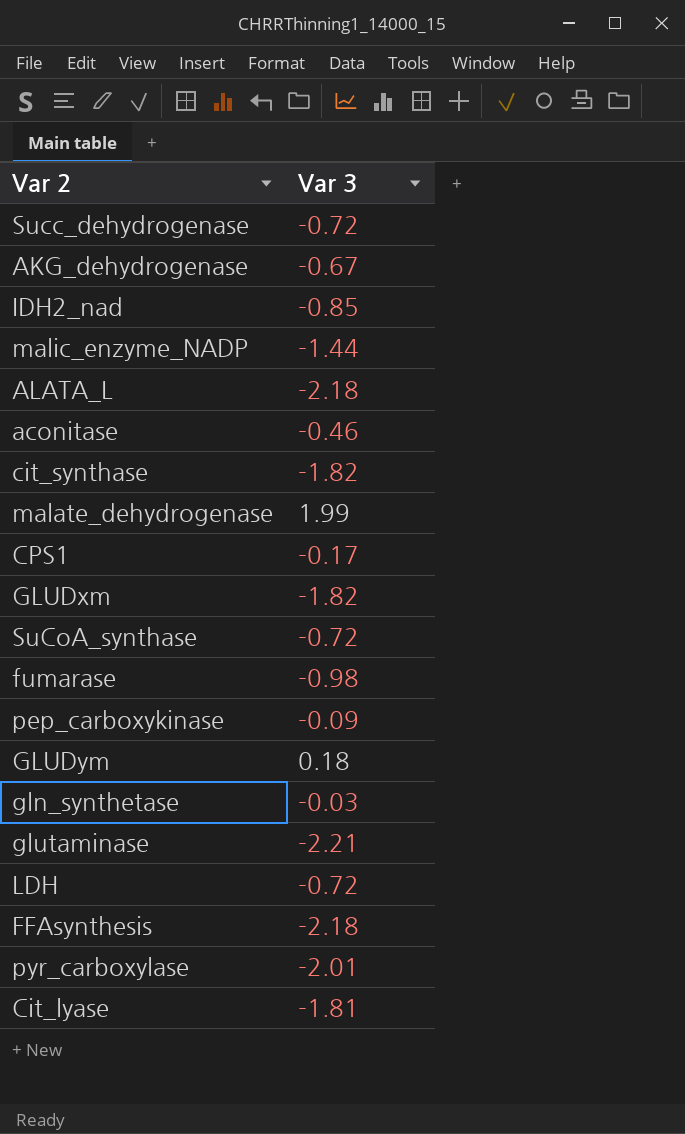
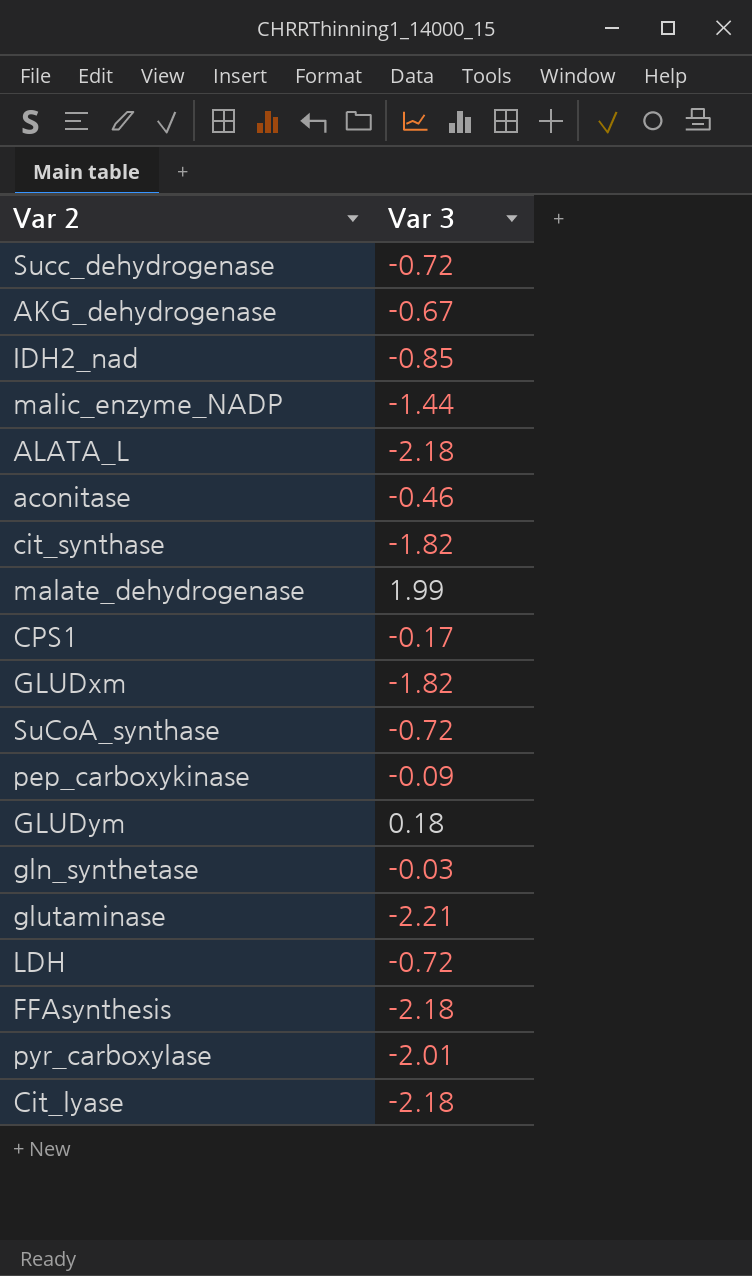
row fumarase: -0.98 -> none
Cit_lyase | Var 3: -1.81 -> -2.18

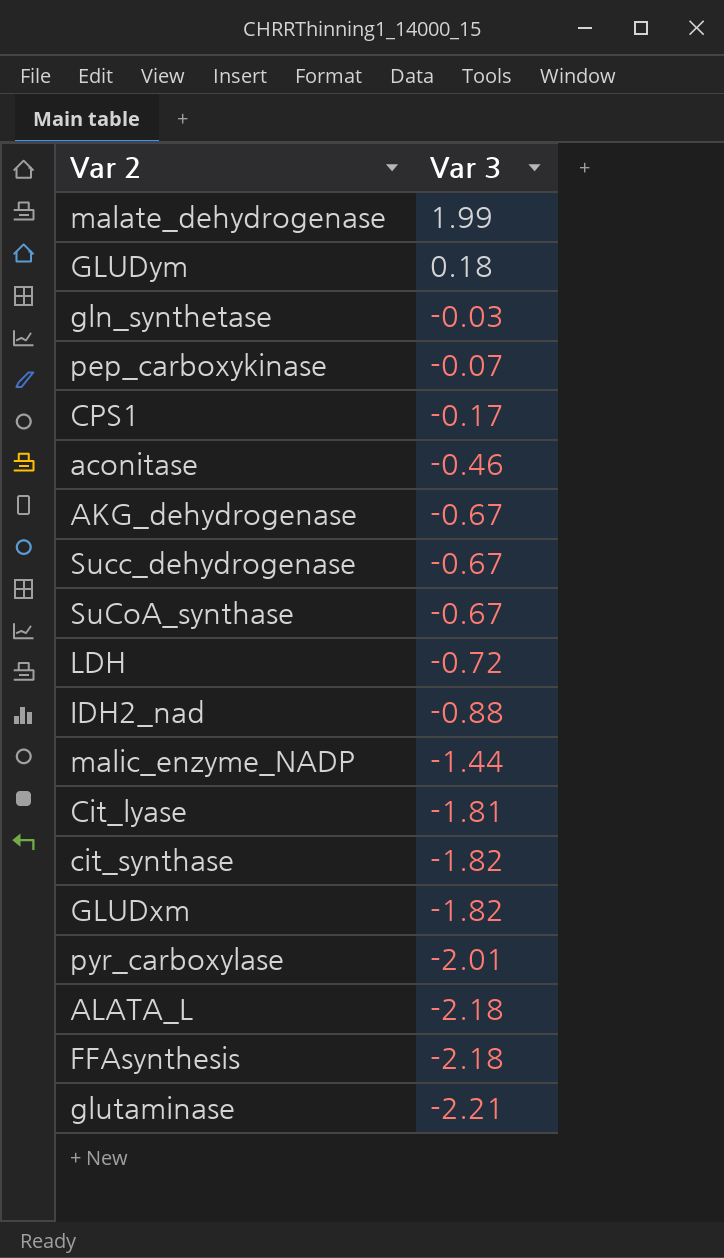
row order: none -> Var 3 descending
pep_carboxykinase | Var 3: -0.09 -> -0.07
Succ_dehydrogenase | Var 3: -0.72 -> -0.67
SuCoA_synthase | Var 3: -0.72 -> -0.67
IDH2_nad | Var 3: -0.85 -> -0.88
Cit_lyase | Var 3: -2.18 -> -1.81

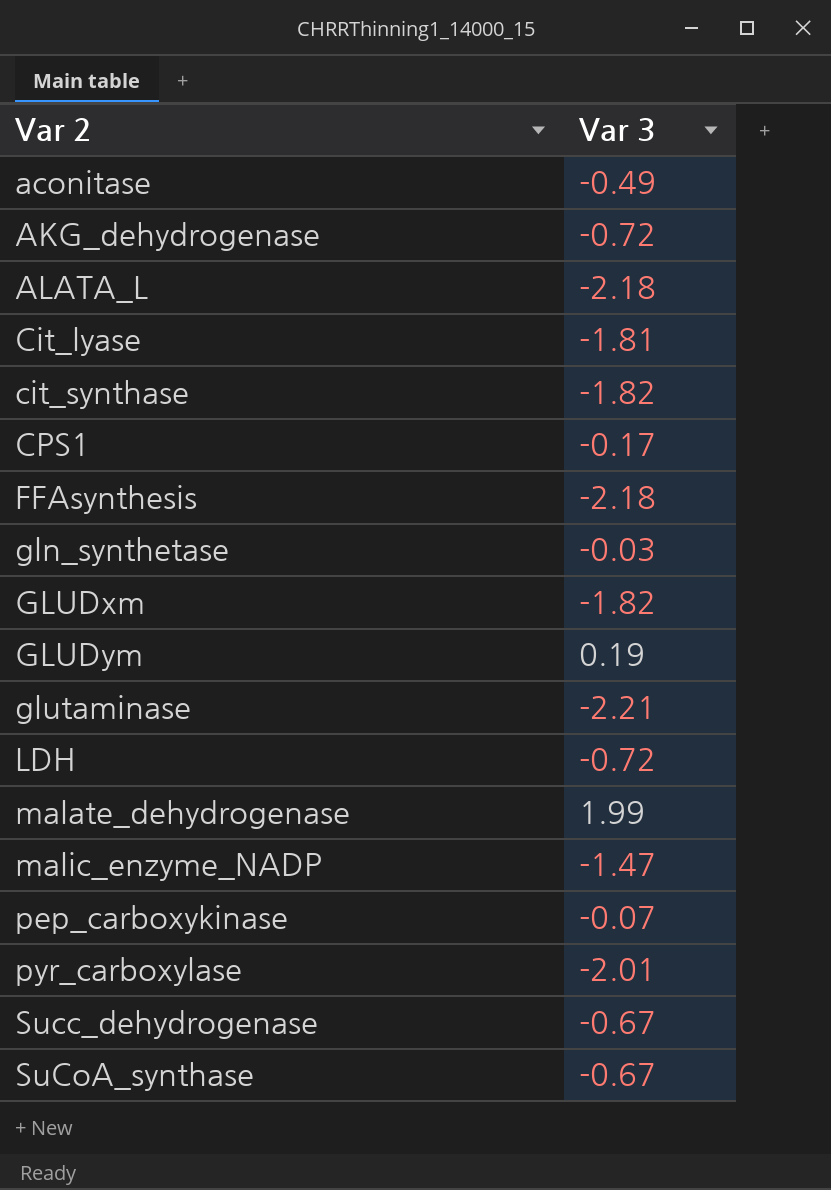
row order: Var 3 descending -> Var 2 ascending
row IDH2_nad: -0.88 -> none
aconitase | Var 3: -0.46 -> -0.49
AKG_dehydrogenase | Var 3: -0.67 -> -0.72
GLUDym | Var 3: 0.18 -> 0.19
malic_enzyme_NADP | Var 3: -1.44 -> -1.47

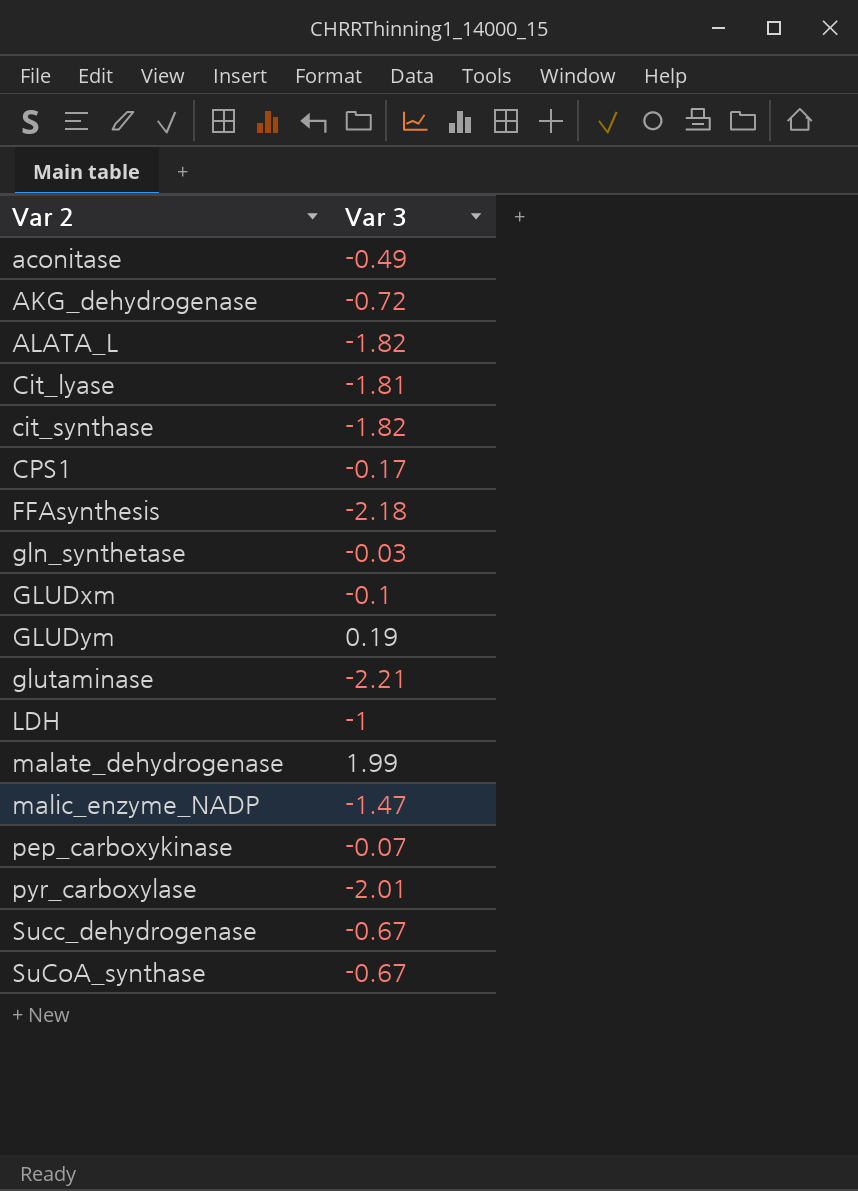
ALATA_L | Var 3: -2.18 -> -1.82
GLUDxm | Var 3: -1.82 -> -0.1
LDH | Var 3: -0.72 -> -1

